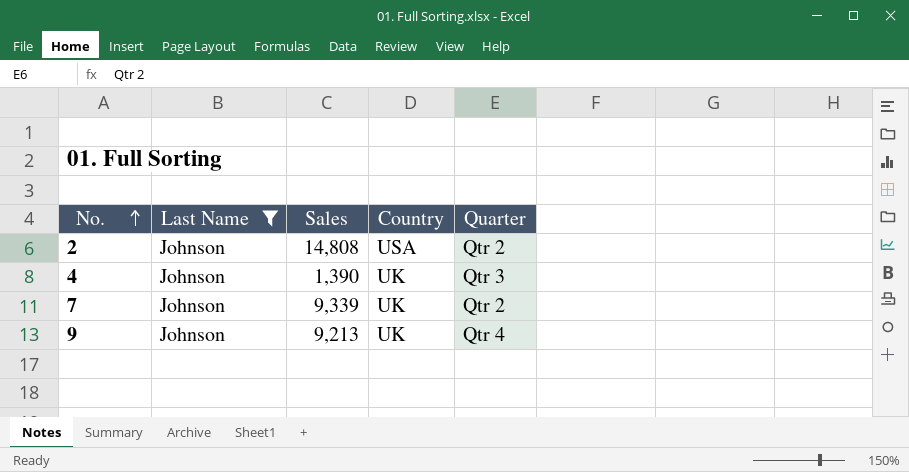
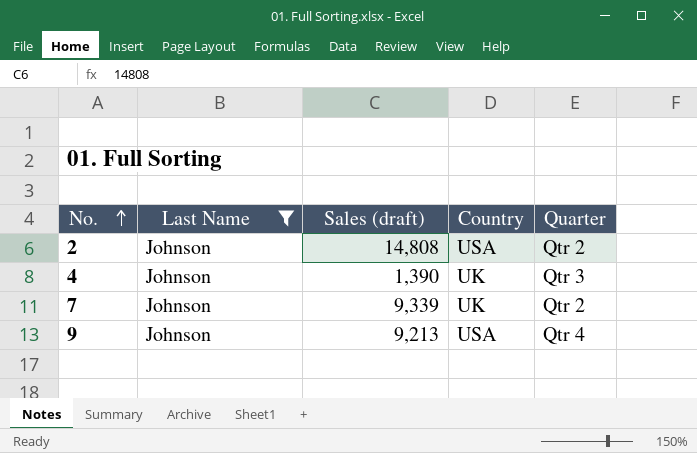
column name: Sales -> Sales (draft)
9 | Country: UK -> USA

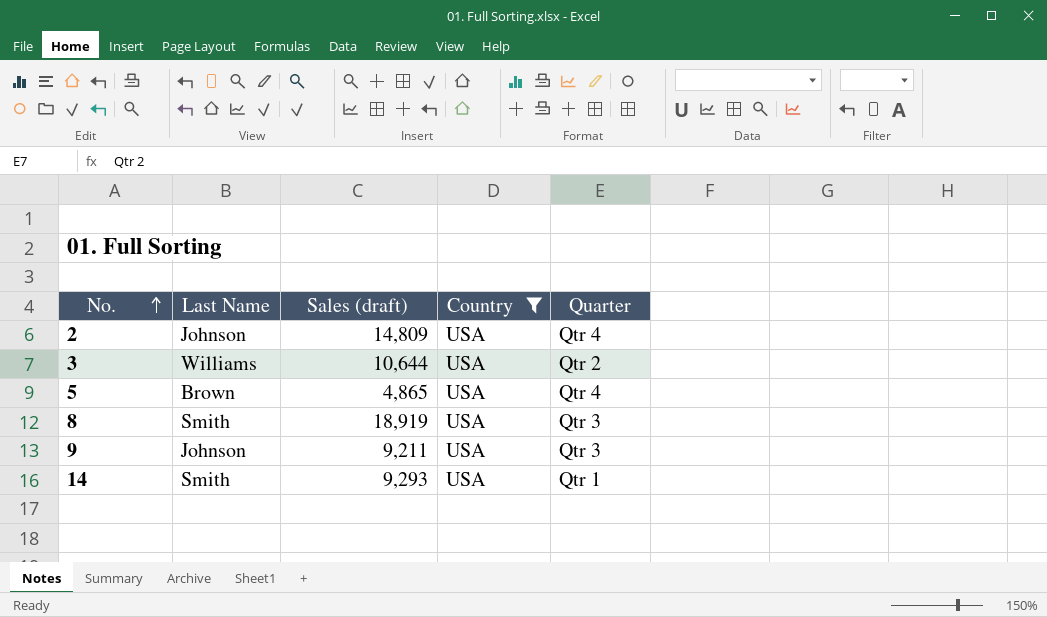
filter: Last Name = Johnson -> Country = USA
2 | Sales (draft): 14,808 -> 14,809
2 | Quarter: Qtr 2 -> Qtr 4
9 | Sales (draft): 9,213 -> 9,211
9 | Quarter: Qtr 4 -> Qtr 3

